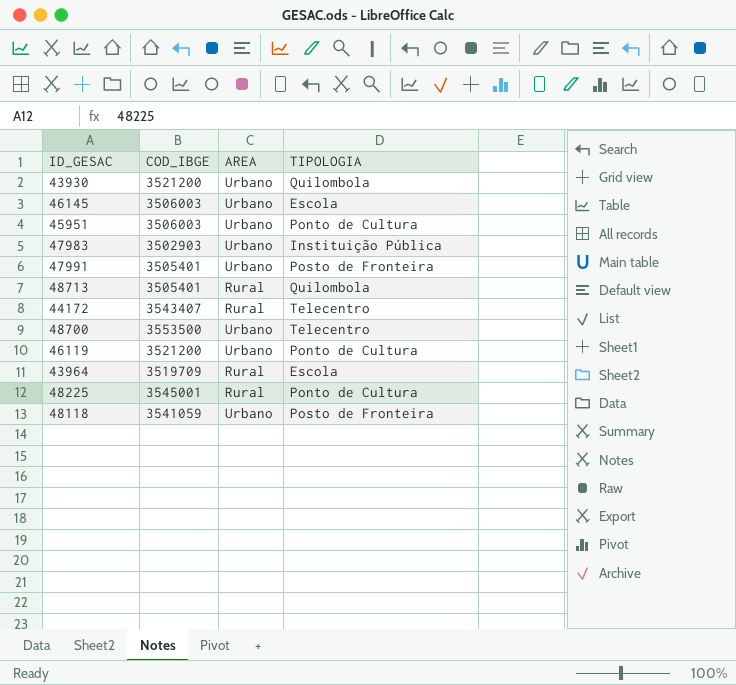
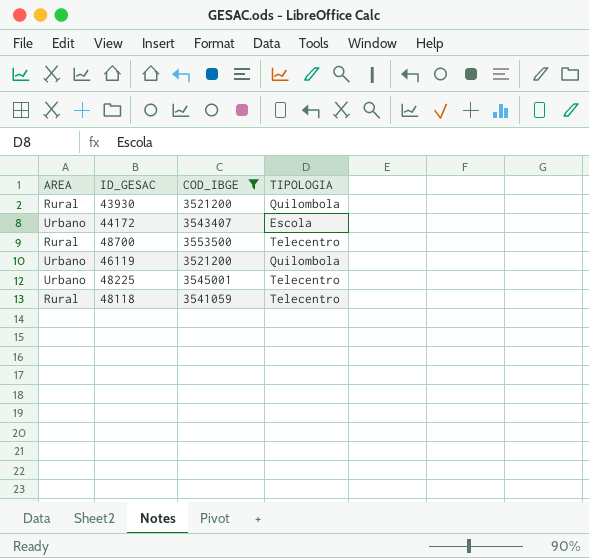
filter: none -> COD_IBGE >= 3521200
column AREA | position: 3 -> 1
43930 | AREA: Urbano -> Rural
44172 | AREA: Rural -> Urbano
44172 | TIPOLOGIA: Telecentro -> Escola
48700 | AREA: Urbano -> Rural
46119 | TIPOLOGIA: Ponto de Cultura -> Quilombola
48225 | AREA: Rural -> Urbano
48225 | TIPOLOGIA: Ponto de Cultura -> Telecentro
48118 | AREA: Urbano -> Rural
48118 | TIPOLOGIA: Posto de Fronteira -> Telecentro

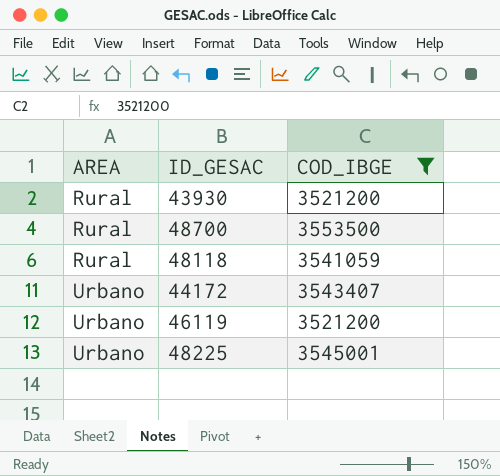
row order: none -> AREA ascending
column TIPOLOGIA | position: 4 -> none

